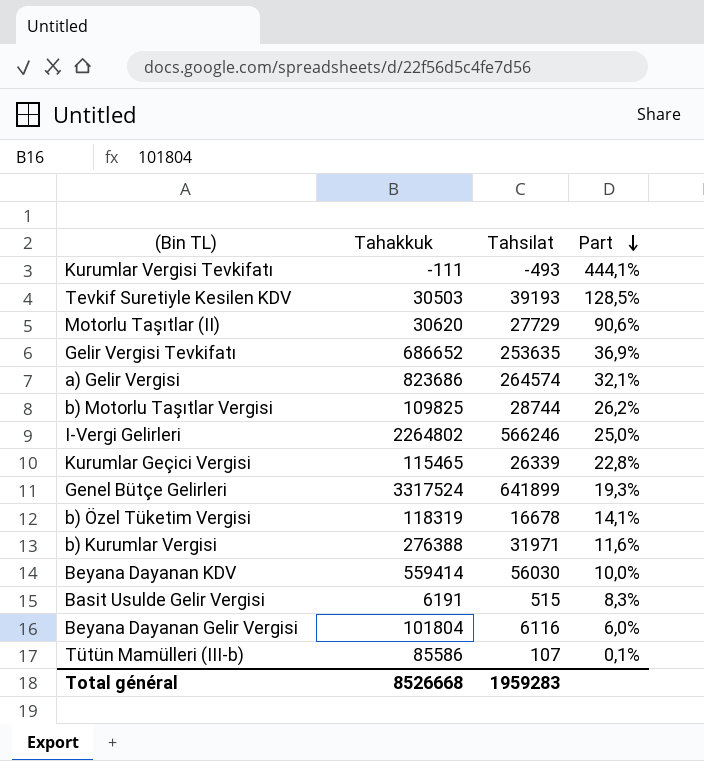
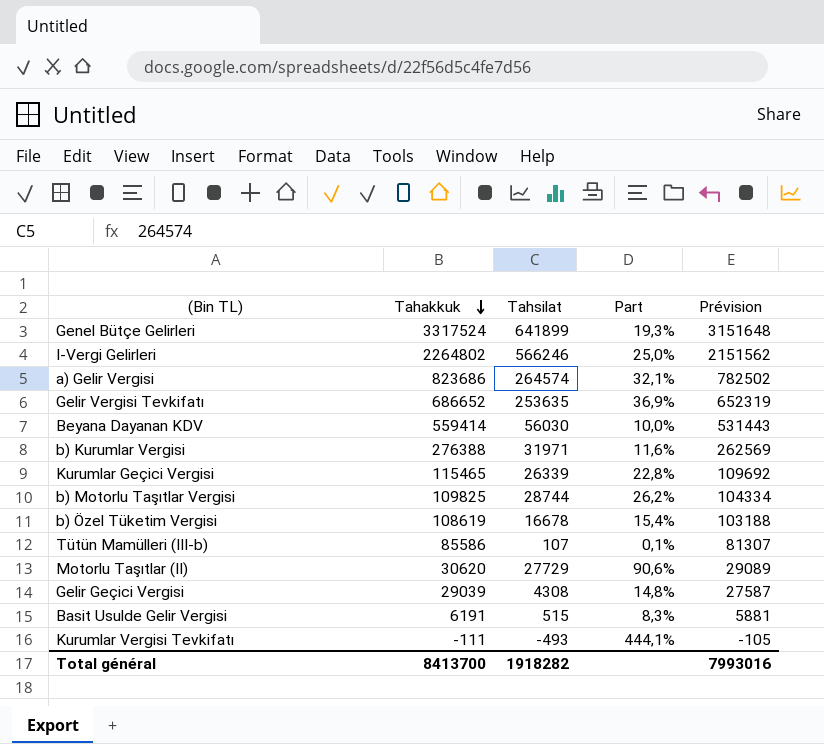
row order: Part descending -> Tahakkuk descending
column Prévision | formula: none -> [Tahakkuk] * 0,95
row Tevkif Suretiyle Kesilen KDV: 30503 | 39193 | 128,5% -> none
row Beyana Dayanan Gelir Vergisi: 101804 | 6116 | 6,0% -> none
b) Özel Tüketim Vergisi | Tahakkuk: 118319 -> 108619
b) Özel Tüketim Vergisi | Part: 14,1% -> 15,4%
row Gelir Geçici Vergisi: none -> 29039 | 4308 | 14,8% | 27587
Total général | Tahakkuk: 8526668 -> 8413700
Total général | Tahsilat: 1959283 -> 1918282

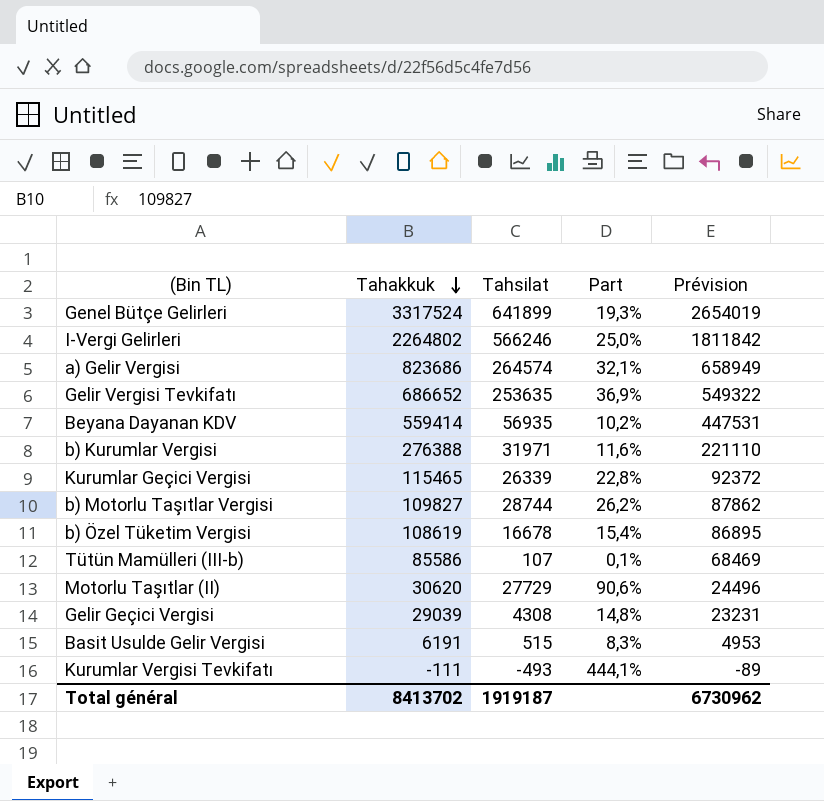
column Prévision | formula: [Tahakkuk] * 0,95 -> [Tahakkuk] * 0,8
Beyana Dayanan KDV | Tahsilat: 56030 -> 56935
Beyana Dayanan KDV | Part: 10,0% -> 10,2%
b) Motorlu Taşıtlar Vergisi | Tahakkuk: 109825 -> 109827
Total général | Tahakkuk: 8413700 -> 8413702
Total général | Tahsilat: 1918282 -> 1919187
Total général | Prévision: 7993016 -> 6730962

